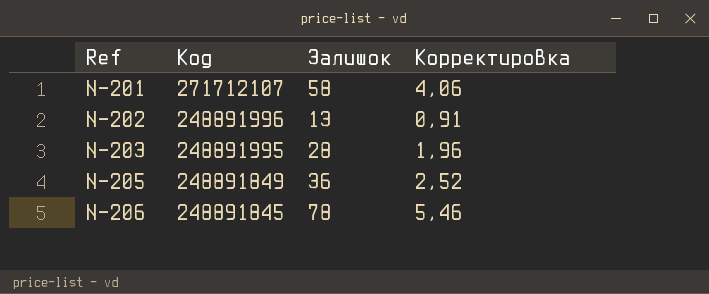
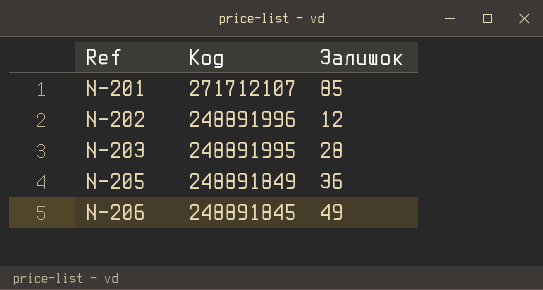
column Корректировка | formula: [Залишок] * 0,07 -> none
N-201 | Залишок: 58 -> 85
N-202 | Залишок: 13 -> 12
N-206 | Залишок: 78 -> 49

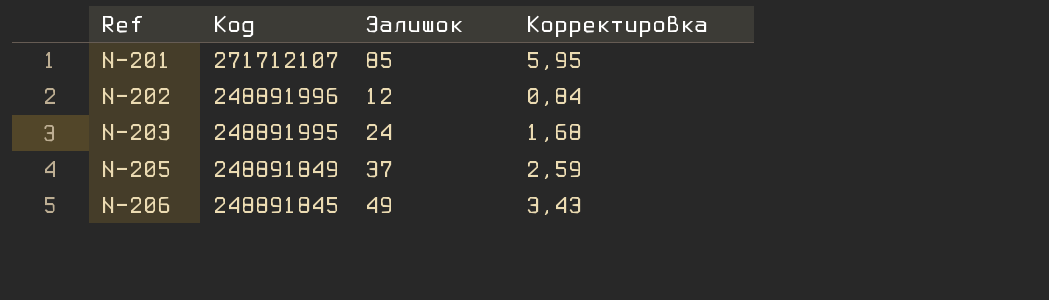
column Корректировка | formula: none -> [Залишок] * 0,07
N-203 | Залишок: 28 -> 24
N-205 | Залишок: 36 -> 37

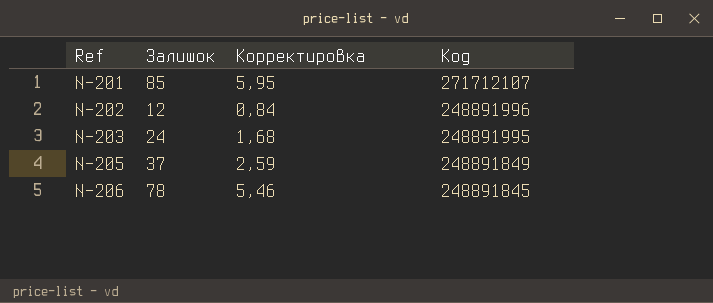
column Код | position: 2 -> 4
N-206 | Залишок: 49 -> 78
N-206 | Корректировка: 3,43 -> 5,46

